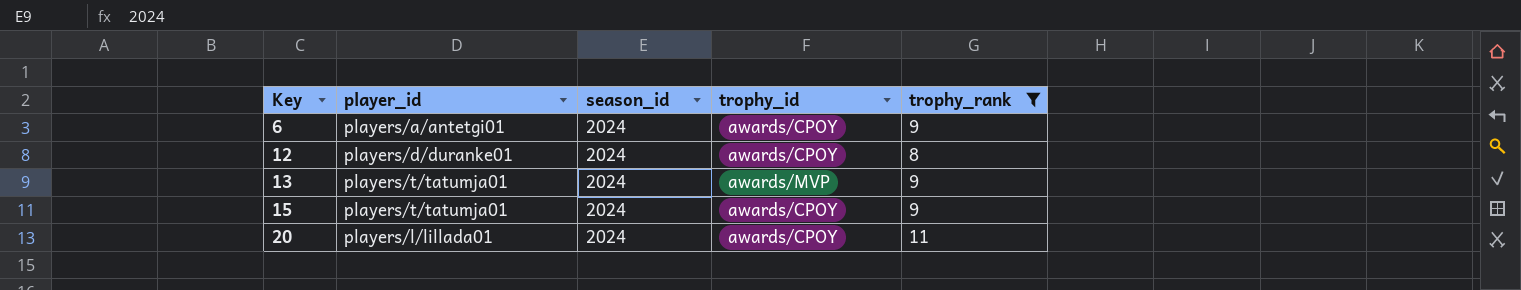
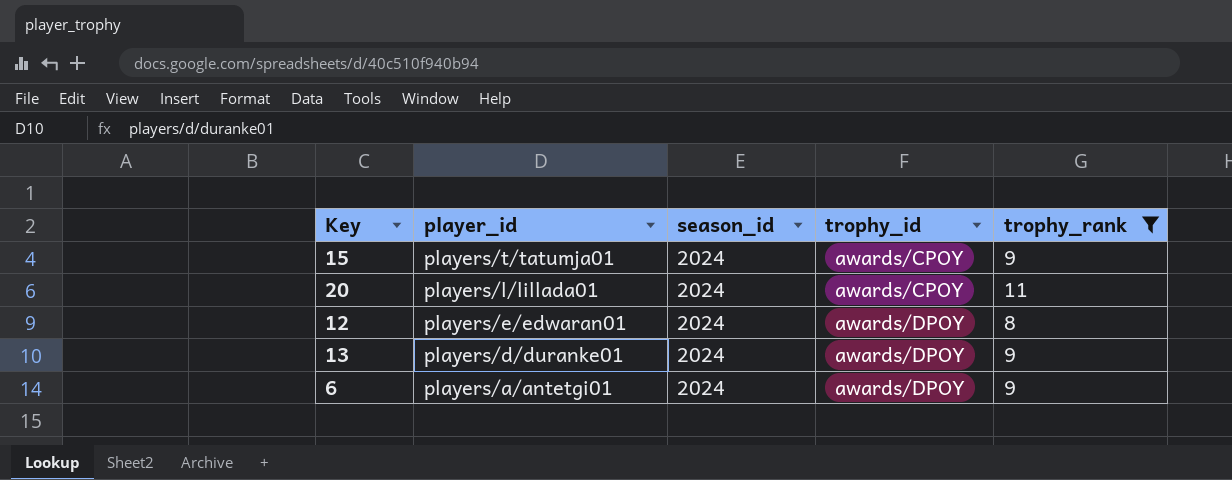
row order: Key ascending -> player_id descending
12 | player_id: players/d/duranke01 -> players/e/edwaran01
12 | trophy_id: awards/CPOY -> awards/DPOY
13 | player_id: players/t/tatumja01 -> players/d/duranke01
13 | trophy_id: awards/MVP -> awards/DPOY
6 | trophy_id: awards/CPOY -> awards/DPOY

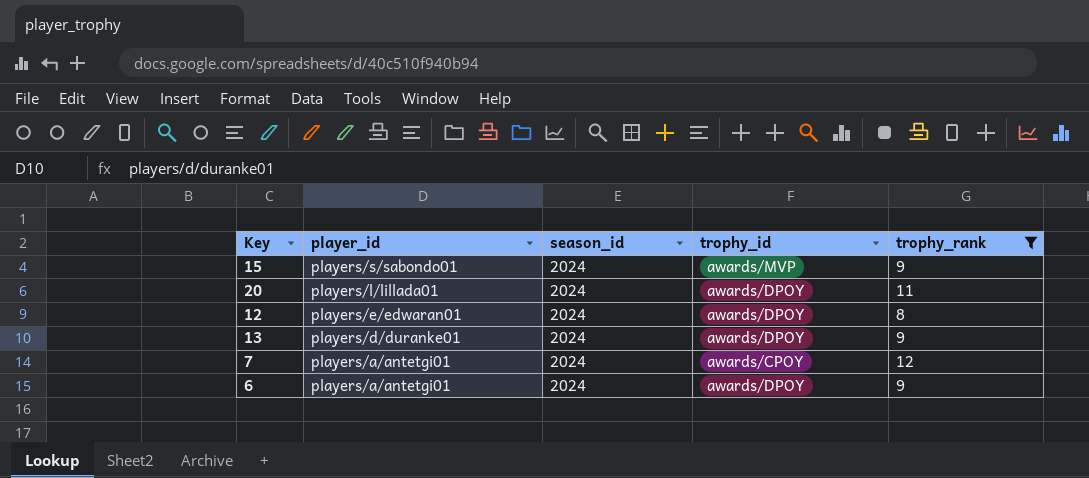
15 | player_id: players/t/tatumja01 -> players/s/sabondo01
15 | trophy_id: awards/CPOY -> awards/MVP
20 | trophy_id: awards/CPOY -> awards/DPOY
row 7: none -> players/a/antetgi01 | 2024 | awards/CPOY | 12

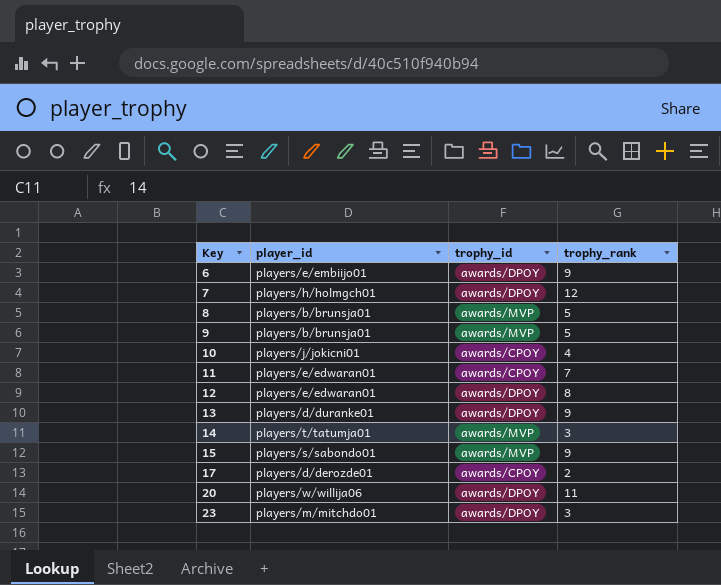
filter: trophy_rank >= 8 -> none
row order: player_id descending -> Key ascending
column season_id | position: 3 -> none
6 | player_id: players/a/antetgi01 -> players/e/embiijo01
7 | player_id: players/a/antetgi01 -> players/h/holmgch01
7 | trophy_id: awards/CPOY -> awards/DPOY
20 | player_id: players/l/lillada01 -> players/w/willija06

